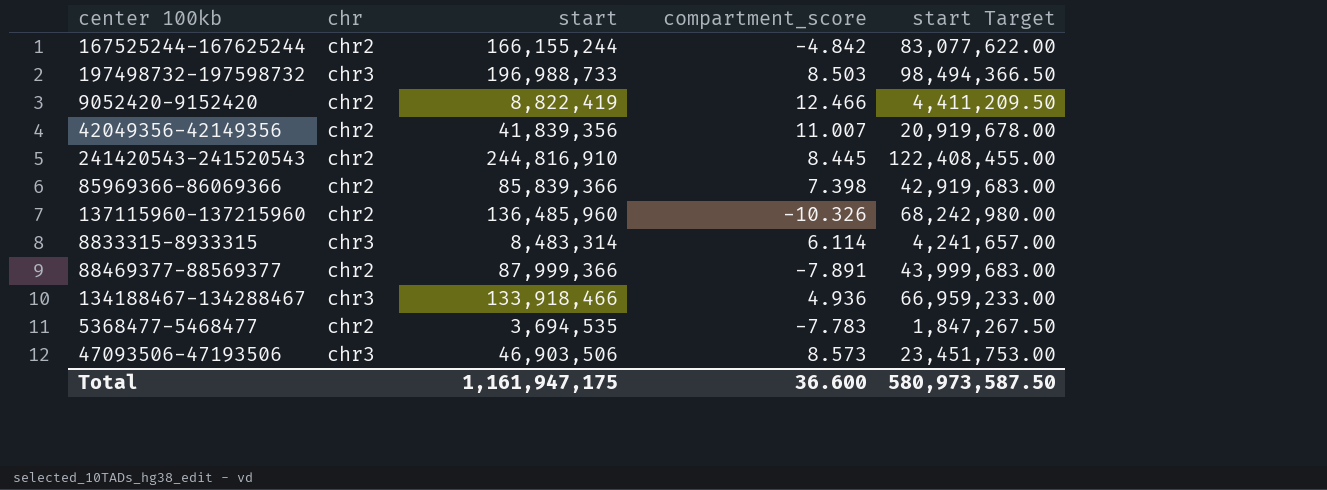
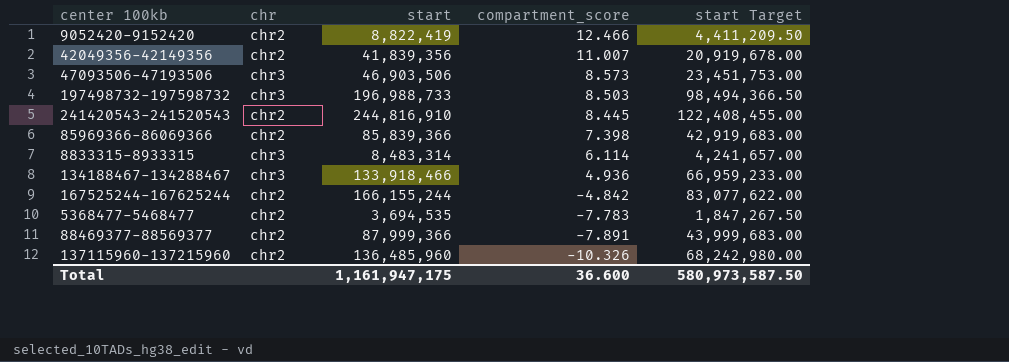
row order: none -> compartment_score descending

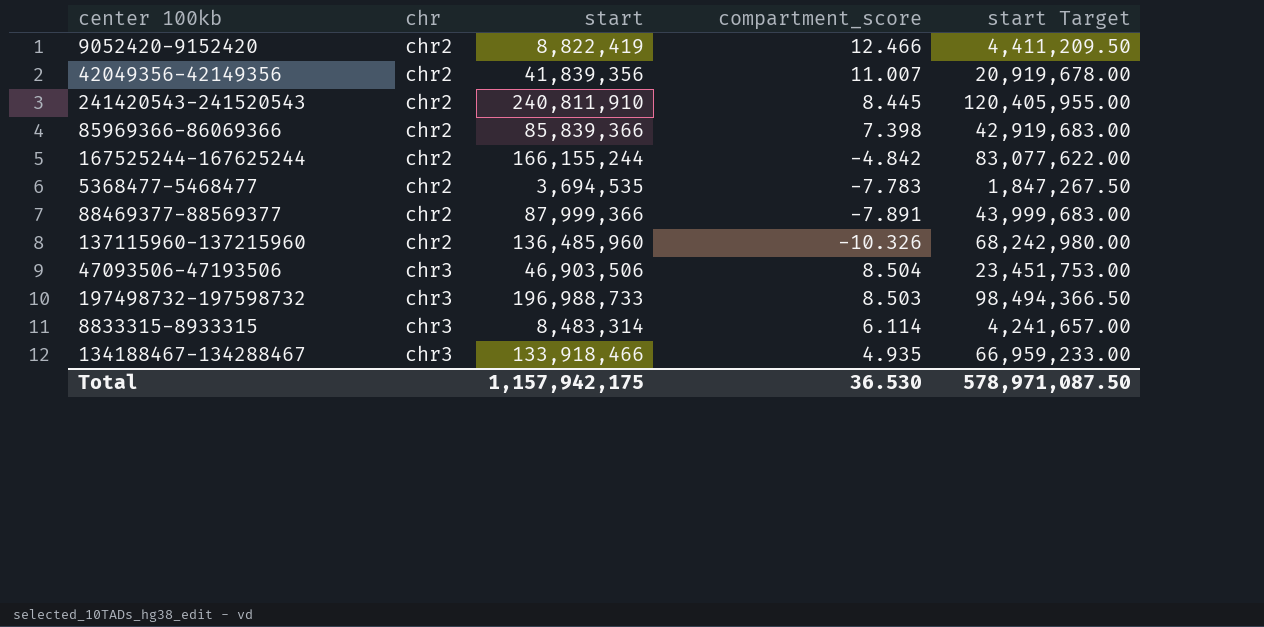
row order: compartment_score descending -> chr ascending
241420543-241520543 | start: 244,816,910 -> 240,811,910
241420543-241520543 | start Target: 122,408,455.00 -> 120,405,955.00
47093506-47193506 | compartment_score: 8.573 -> 8.504
134188467-134288467 | compartment_score: 4.936 -> 4.935
Total | start: 1,161,947,175 -> 1,157,942,175
Total | compartment_score: 36.600 -> 36.530
Total | start Target: 580,973,587.50 -> 578,971,087.50

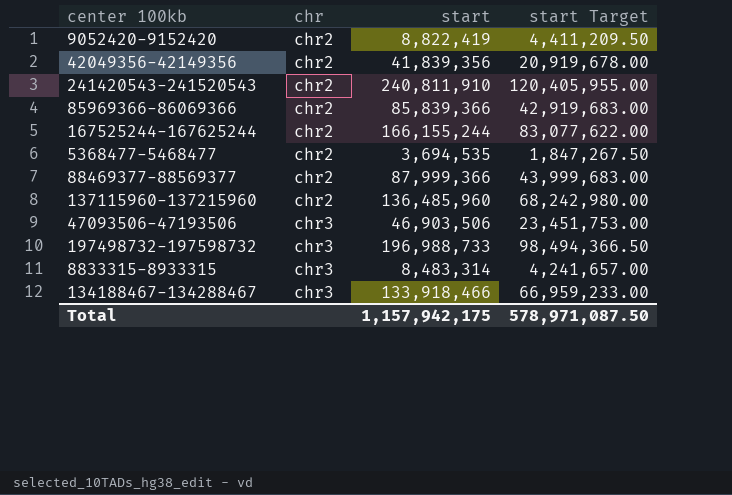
column compartment_score | position: 4 -> none

